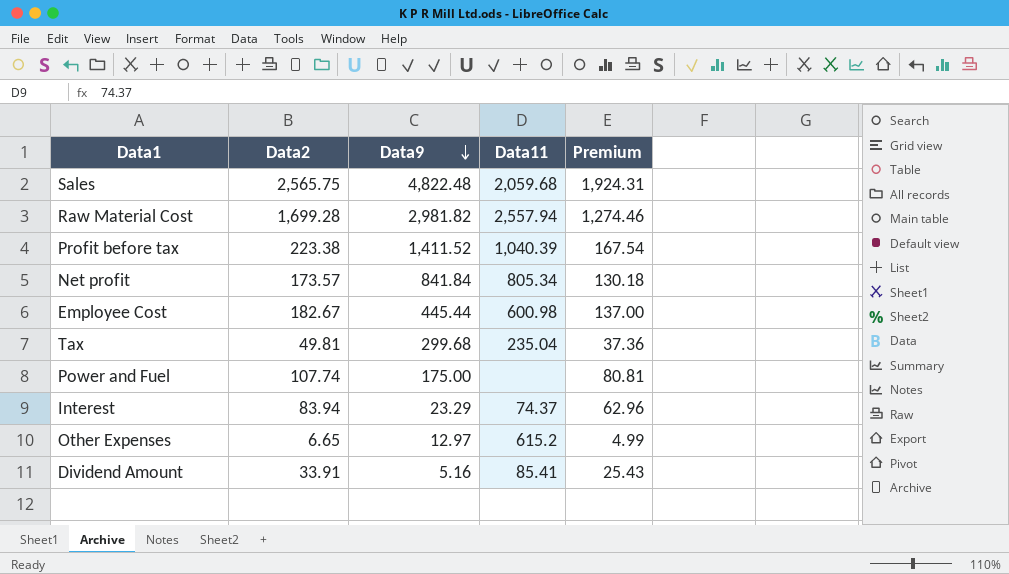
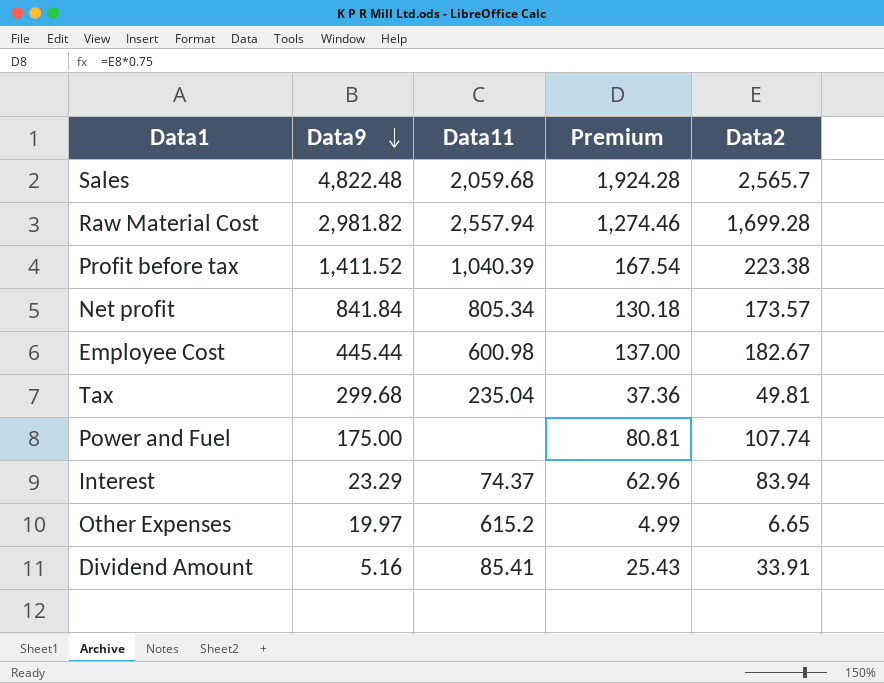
column Data2 | position: 2 -> 5
Sales | Premium: 1,924.31 -> 1,924.28
Sales | Data2: 2,565.75 -> 2,565.7
Other Expenses | Data9: 12.97 -> 19.97

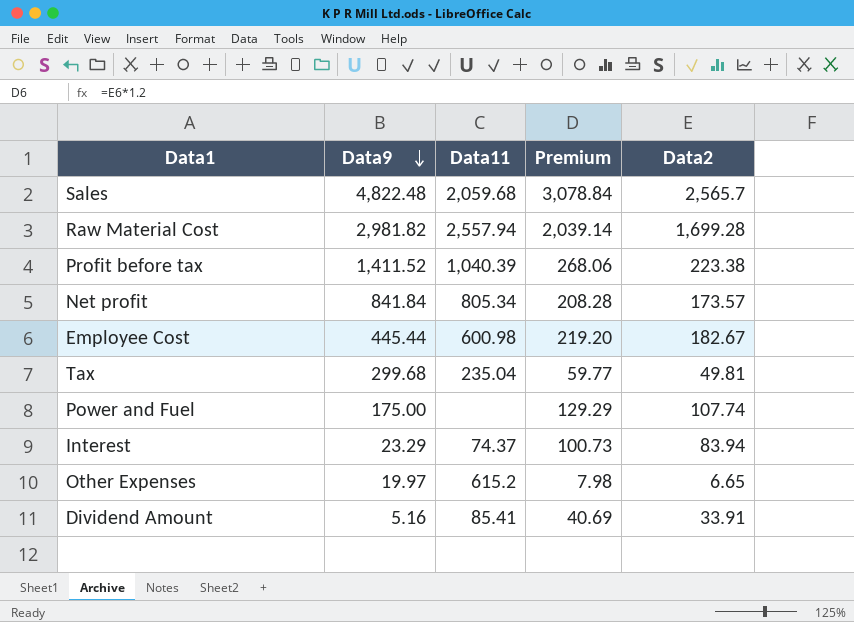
column Premium | formula: [Data2] * 0.75 -> [Data2] * 1.2

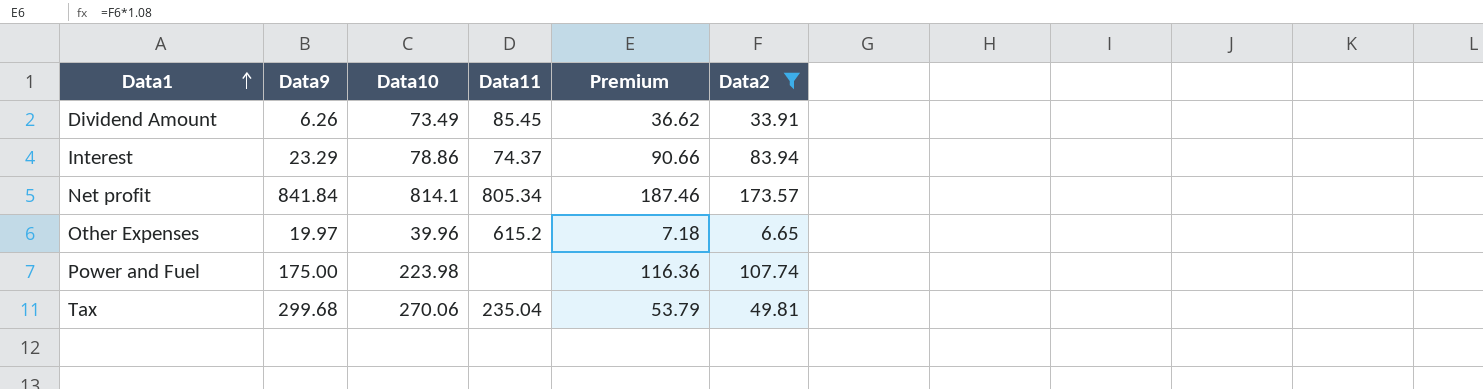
filter: none -> Data2 <= 173.57
row order: Data9 descending -> Data1 ascending
column Data10 | position: none -> 3
column Premium | formula: [Data2] * 1.2 -> [Data2] * 1.08
Dividend Amount | Data9: 5.16 -> 6.26
Dividend Amount | Data11: 85.41 -> 85.45

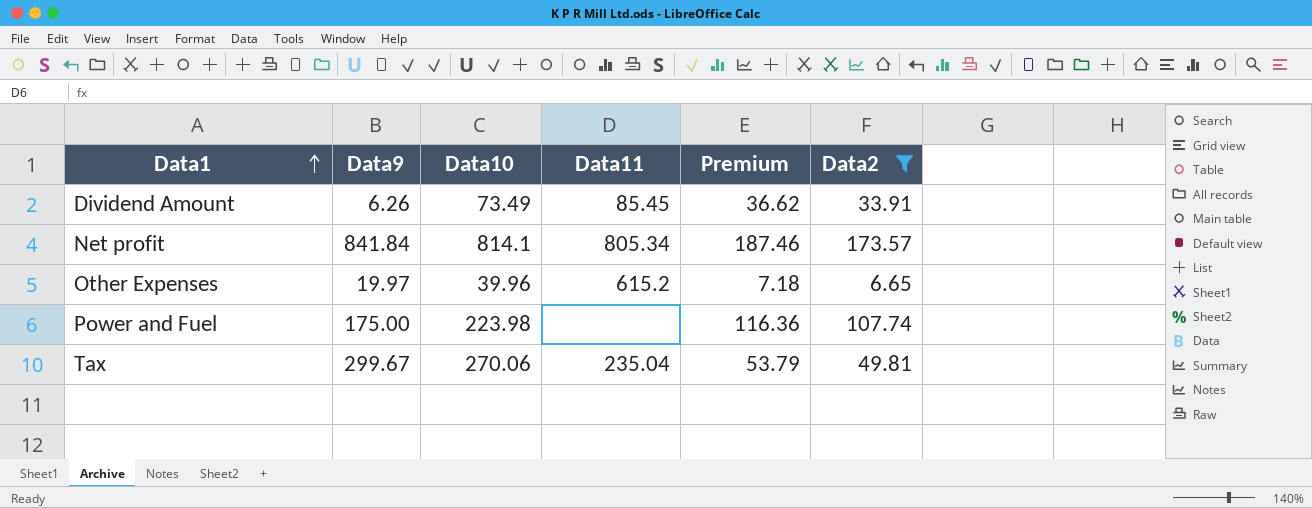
row Interest: 23.29 | 78.86 | 74.37 | 90.66 | 83.94 -> none
Tax | Data9: 299.68 -> 299.67

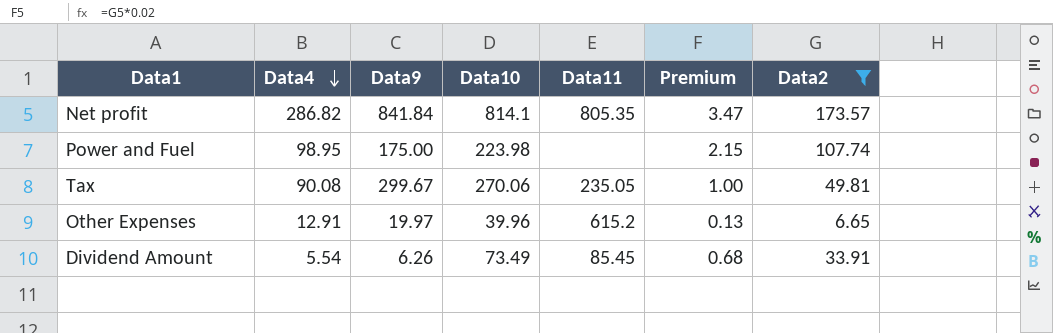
row order: Data1 ascending -> Data4 descending
column Data4 | position: none -> 2
column Premium | formula: [Data2] * 1.08 -> [Data2] * 0.02
Net profit | Data11: 805.34 -> 805.35
Tax | Data11: 235.04 -> 235.05

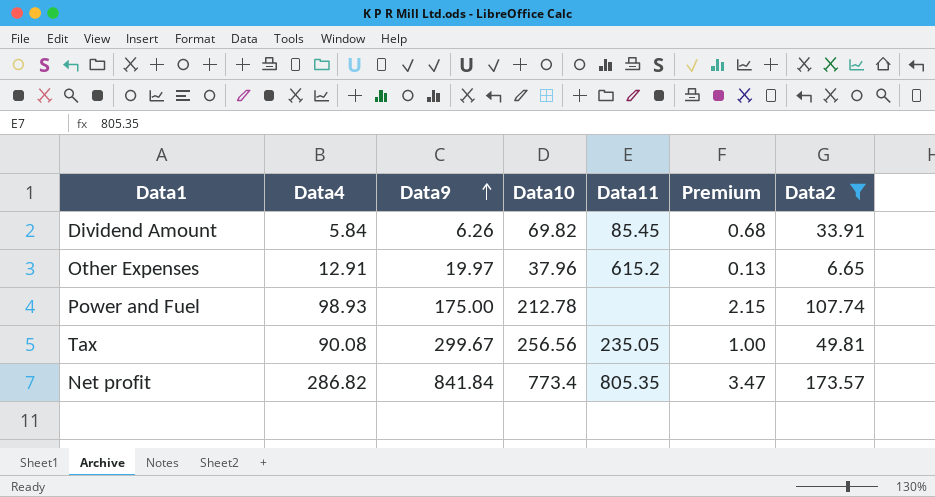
row order: Data4 descending -> Data9 ascending
Dividend Amount | Data4: 5.54 -> 5.84
Dividend Amount | Data10: 73.49 -> 69.82
Other Expenses | Data10: 39.96 -> 37.96
Power and Fuel | Data4: 98.95 -> 98.93
Power and Fuel | Data10: 223.98 -> 212.78
Tax | Data10: 270.06 -> 256.56
Net profit | Data10: 814.1 -> 773.4

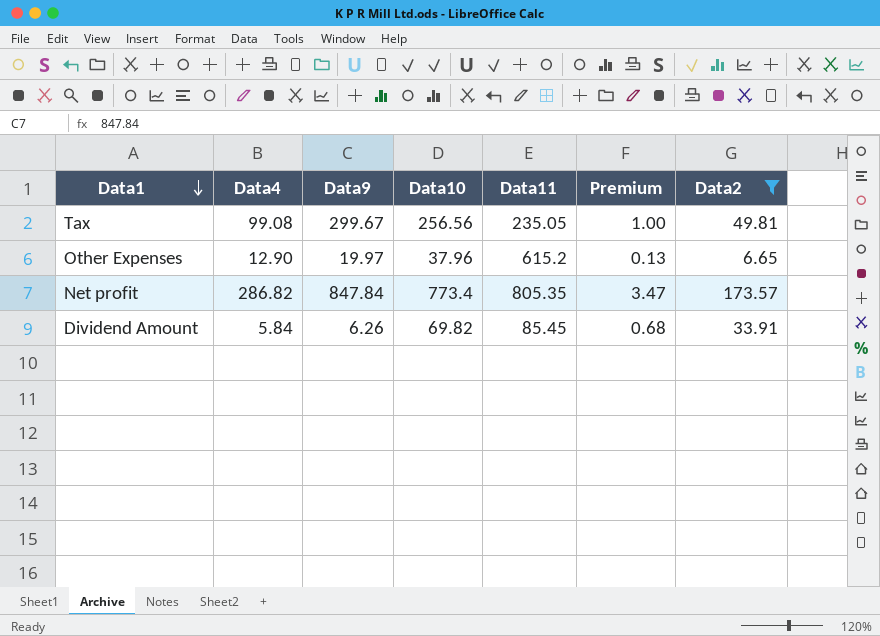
row order: Data9 ascending -> Data1 descending
row Power and Fuel: 98.93 | 175.00 | 212.78 | none | 2.15 | 107.74 -> none
Tax | Data4: 90.08 -> 99.08
Other Expenses | Data4: 12.91 -> 12.90
Net profit | Data9: 841.84 -> 847.84

